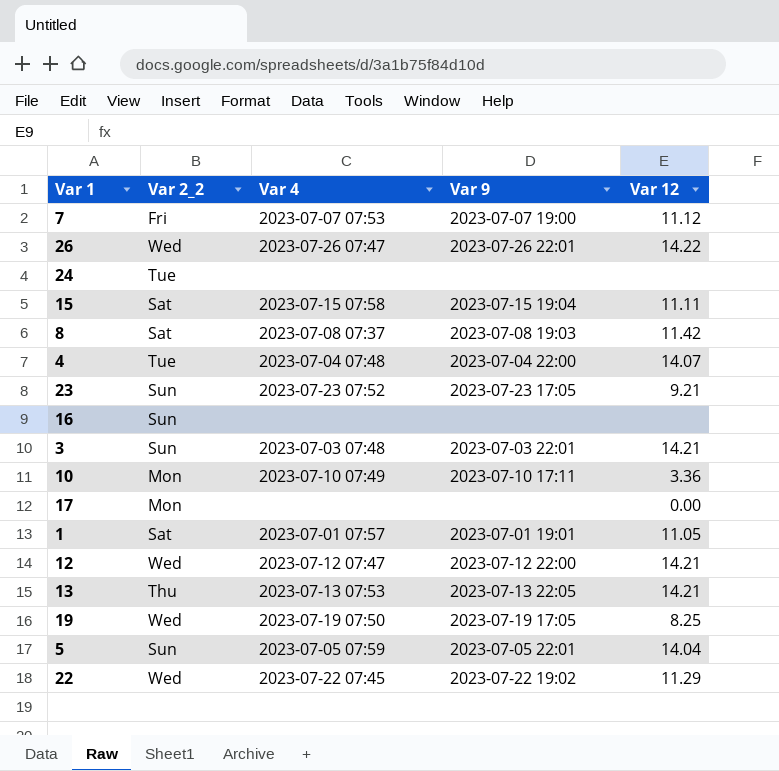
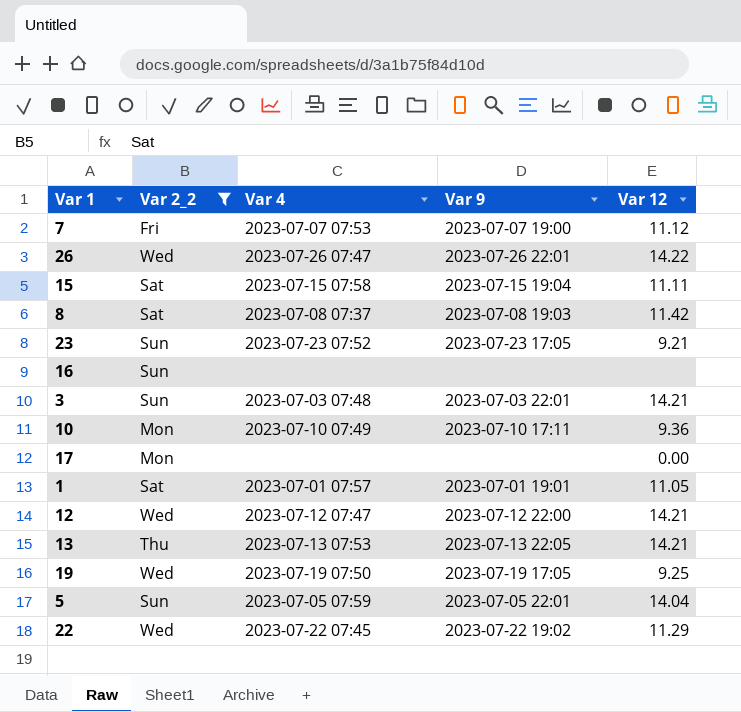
filter: none -> Var 2_2 != Tue
10 | Var 12: 3.36 -> 9.36
19 | Var 12: 8.25 -> 9.25

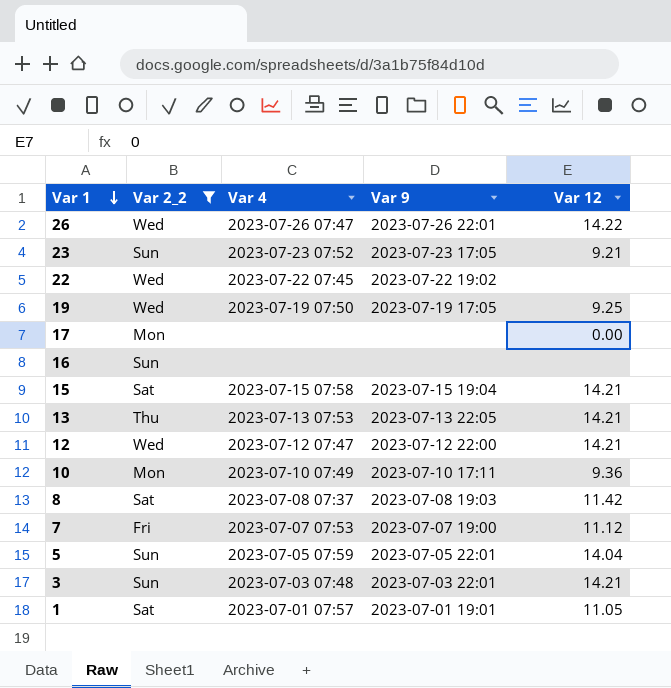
row order: none -> Var 1 descending
22 | Var 12: 11.29 -> none
15 | Var 12: 11.11 -> 14.21

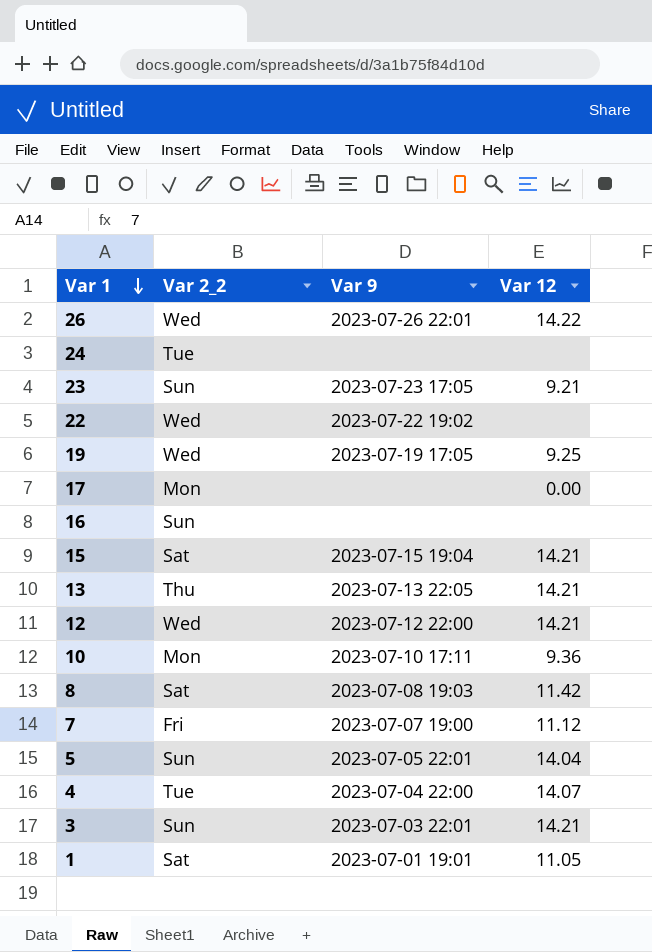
filter: Var 2_2 != Tue -> none
column Var 4 | position: 3 -> none

